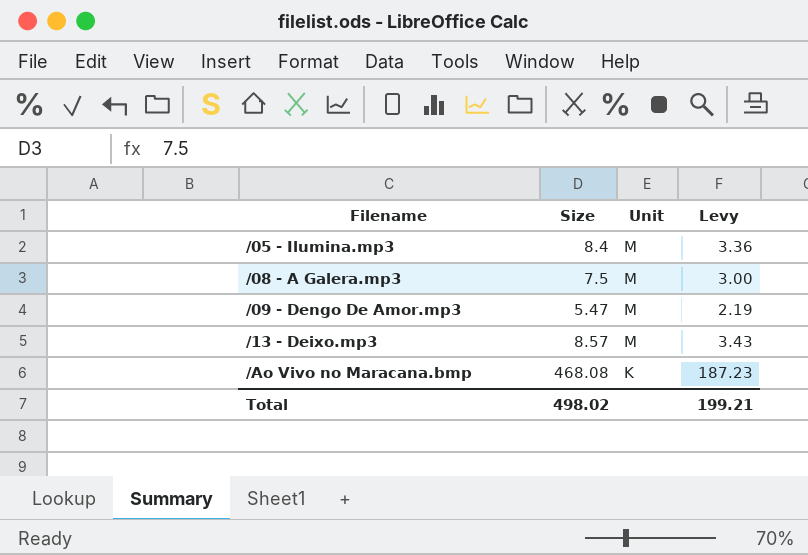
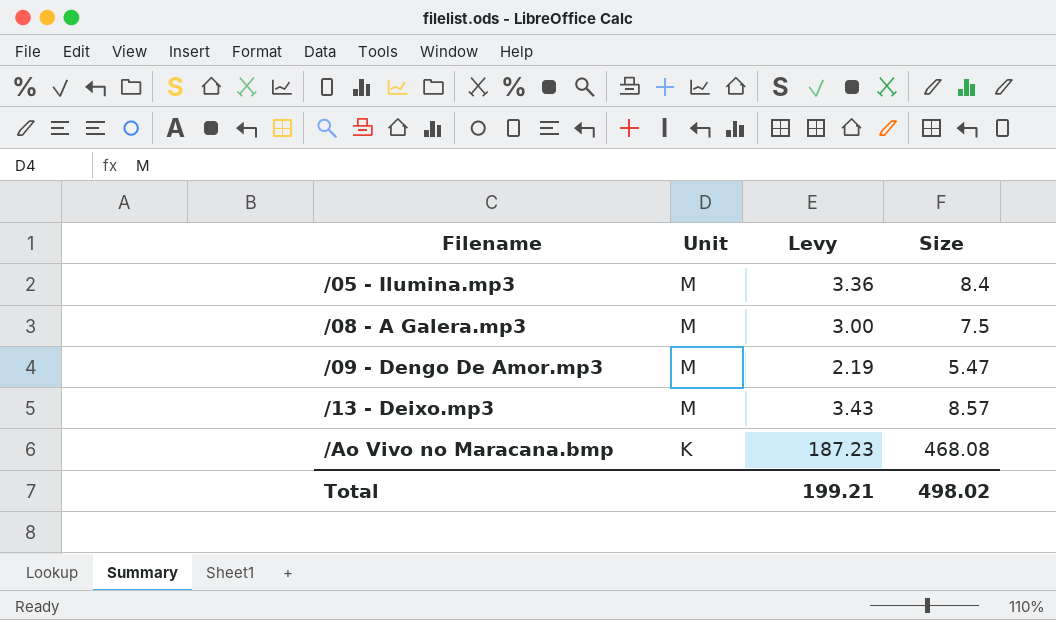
column Size | position: 2 -> 4

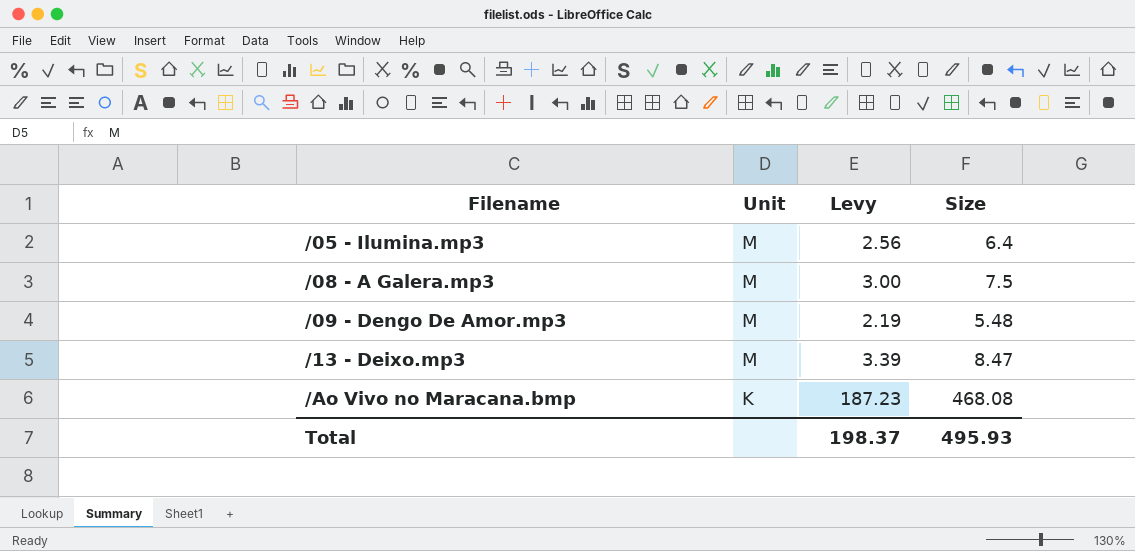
/05 - Ilumina.mp3 | Levy: 3.36 -> 2.56
/05 - Ilumina.mp3 | Size: 8.4 -> 6.4
/09 - Dengo De Amor.mp3 | Size: 5.47 -> 5.48
/13 - Deixo.mp3 | Levy: 3.43 -> 3.39
/13 - Deixo.mp3 | Size: 8.57 -> 8.47
Total | Levy: 199.21 -> 198.37
Total | Size: 498.02 -> 495.93

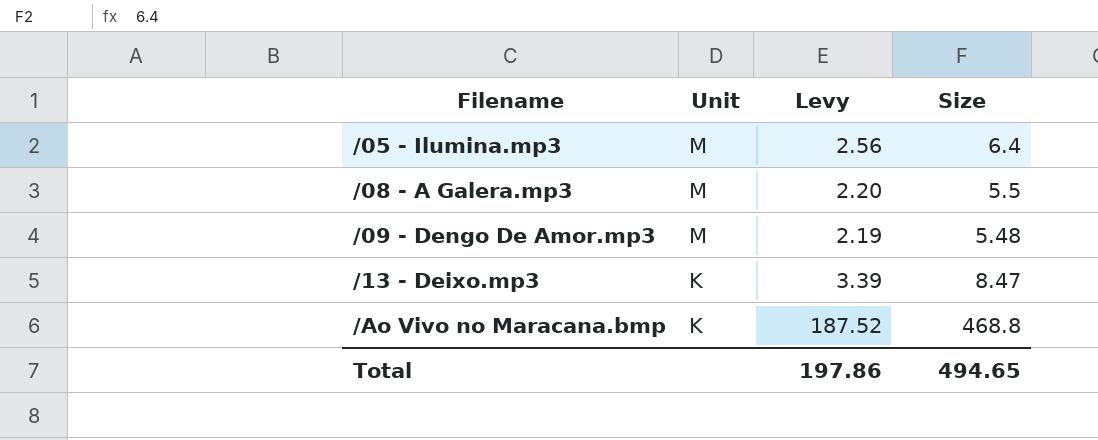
/08 - A Galera.mp3 | Levy: 3.00 -> 2.20
/08 - A Galera.mp3 | Size: 7.5 -> 5.5
/13 - Deixo.mp3 | Unit: M -> K
/Ao Vivo no Maracana.bmp | Levy: 187.23 -> 187.52
/Ao Vivo no Maracana.bmp | Size: 468.08 -> 468.8
Total | Levy: 198.37 -> 197.86
Total | Size: 495.93 -> 494.65

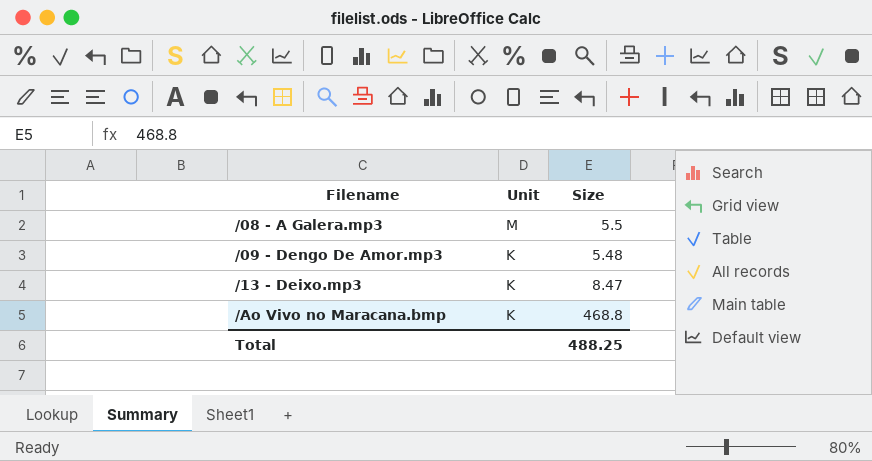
column Levy | formula: [Size] * 0.4 -> none
row /05 - Ilumina.mp3: M | 2.56 | 6.4 -> none
/09 - Dengo De Amor.mp3 | Unit: M -> K
Total | Size: 494.65 -> 488.25

